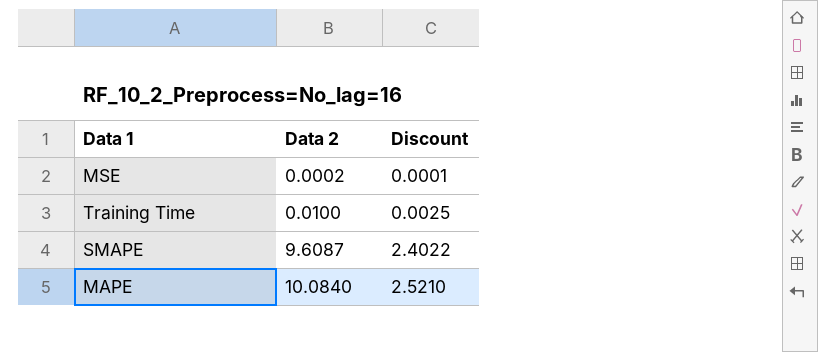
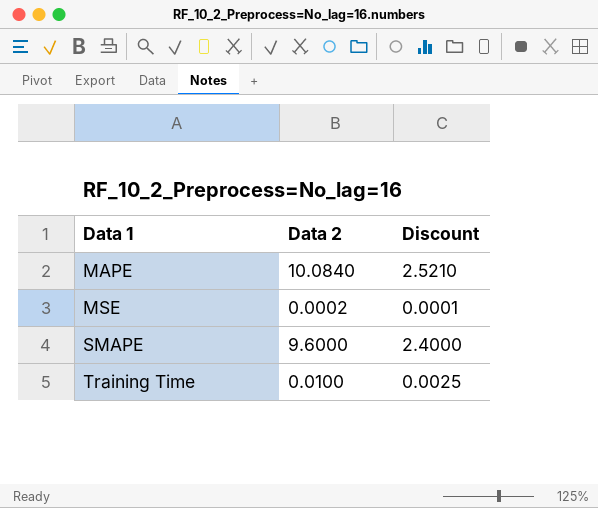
row order: Data 2 ascending -> Data 1 ascending
SMAPE | Data 2: 9.6087 -> 9.6000
SMAPE | Discount: 2.4022 -> 2.4000

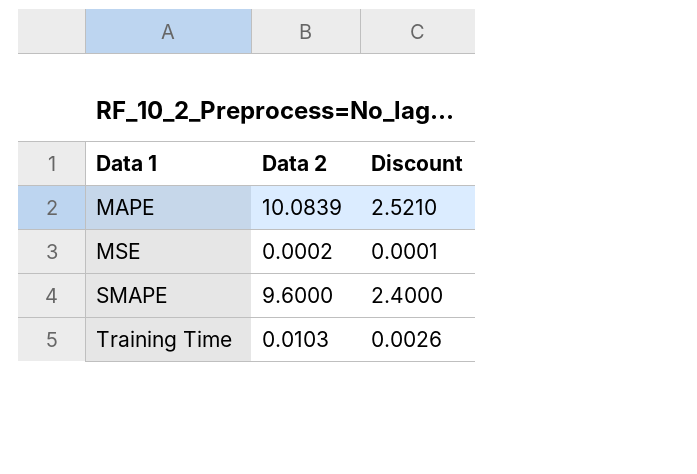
MAPE | Data 2: 10.0840 -> 10.0839
Training Time | Data 2: 0.0100 -> 0.0103
Training Time | Discount: 0.0025 -> 0.0026

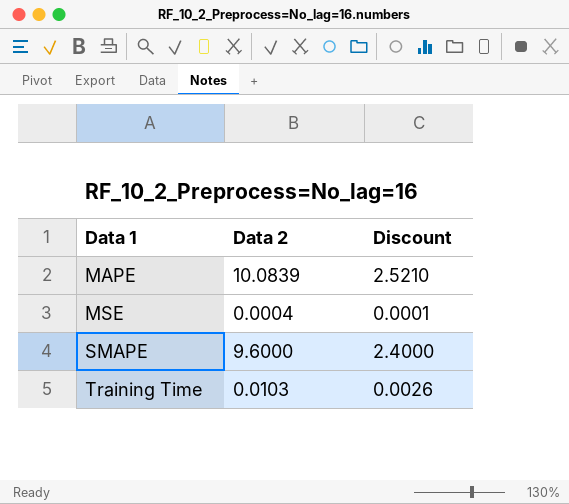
MSE | Data 2: 0.0002 -> 0.0004

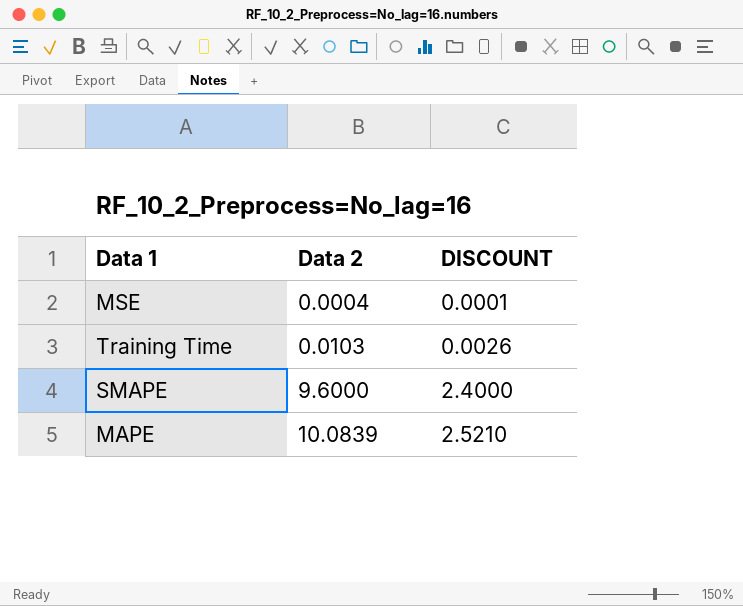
row order: Data 1 ascending -> Data 2 ascending
column name: Discount -> DISCOUNT

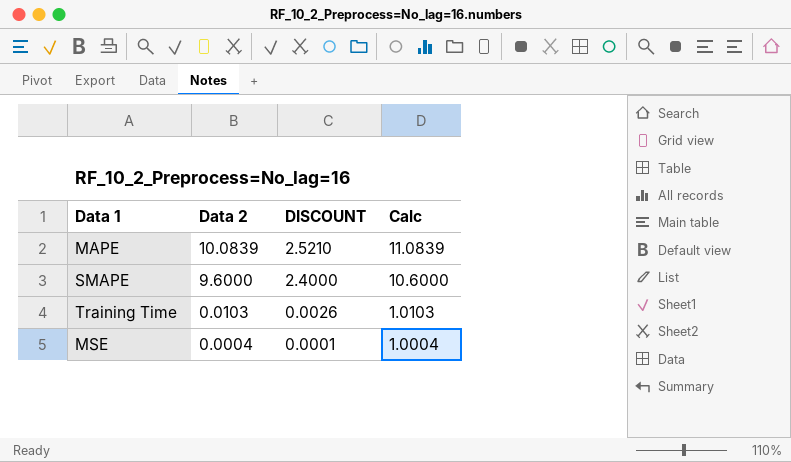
row order: Data 2 ascending -> Data 2 descending
column Calc | formula: none -> [Data 2] + 1

